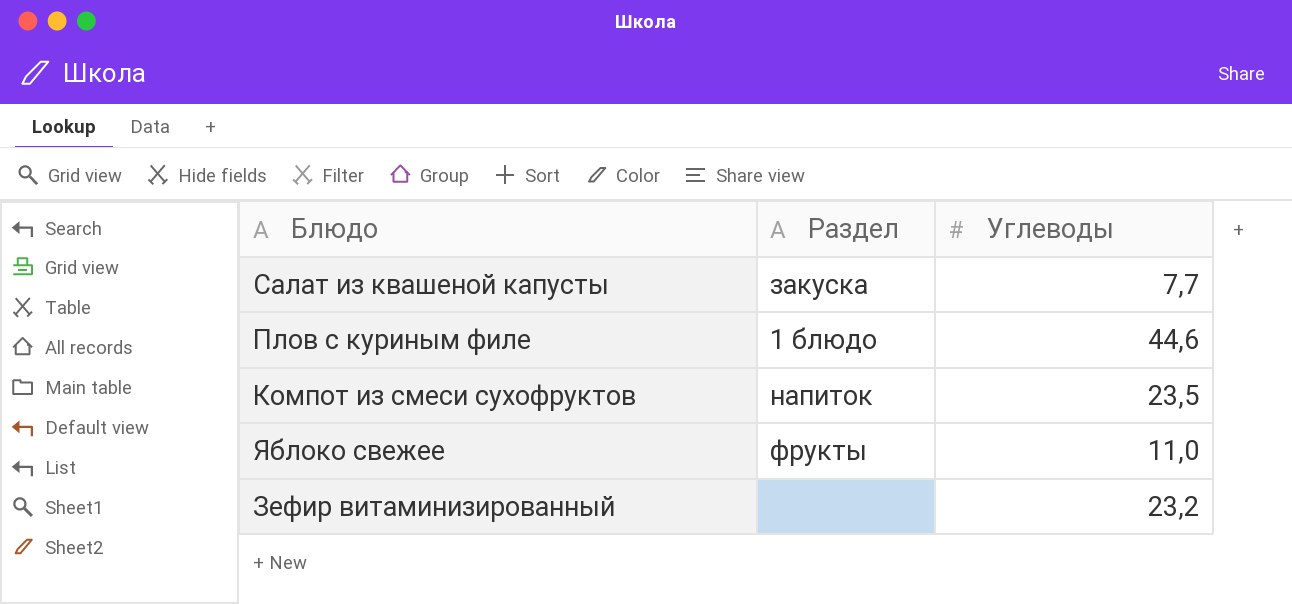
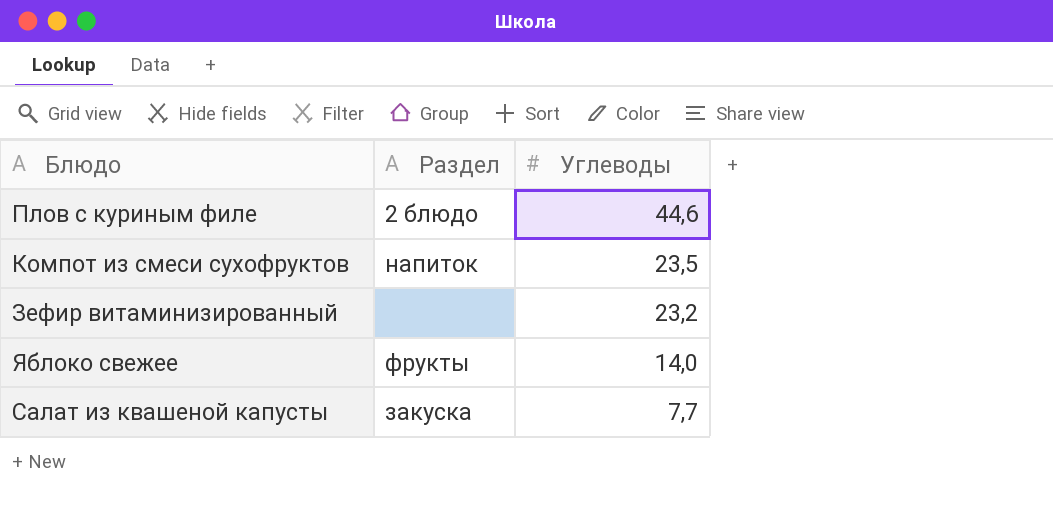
row order: none -> Углеводы descending
Плов с куриным филе | Раздел: 1 блюдо -> 2 блюдо
Яблоко свежее | Углеводы: 11,0 -> 14,0

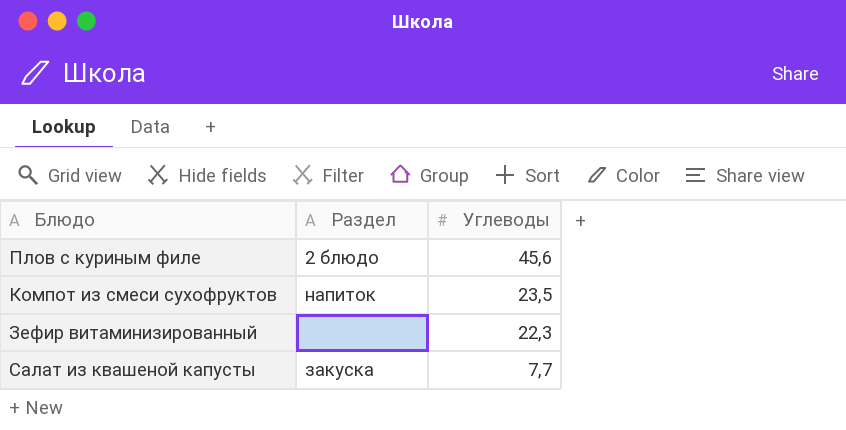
row Яблоко свежее: фрукты | 14,0 -> none
Плов с куриным филе | Углеводы: 44,6 -> 45,6
Зефир витаминизированный | Углеводы: 23,2 -> 22,3

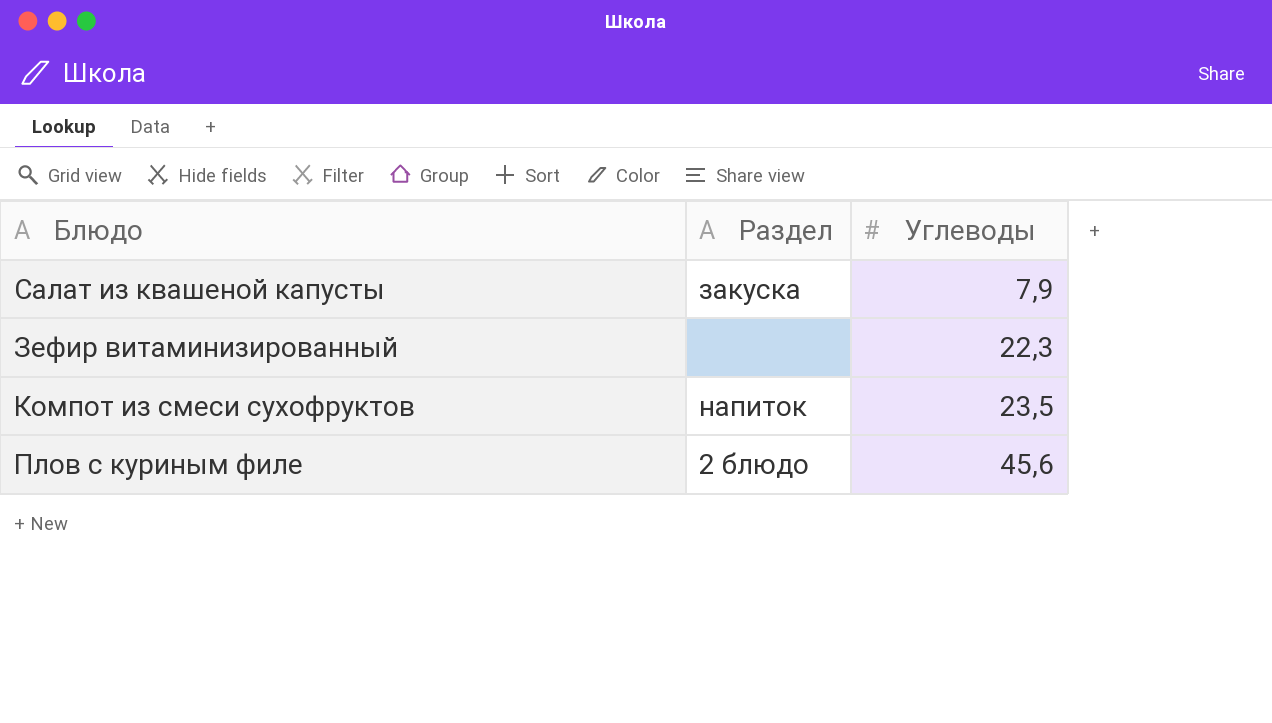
row order: Углеводы descending -> Углеводы ascending
Салат из квашеной капусты | Углеводы: 7,7 -> 7,9

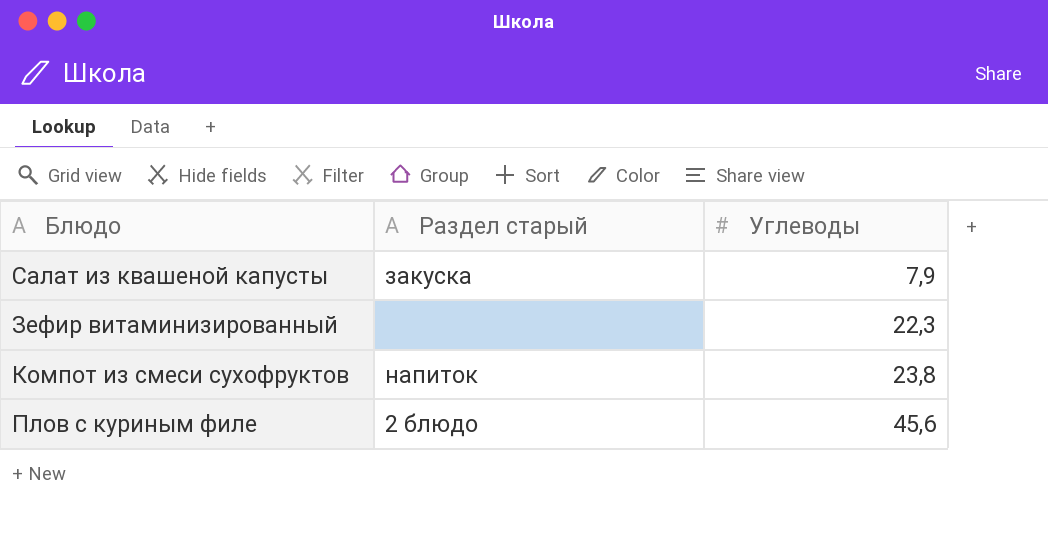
column name: Раздел -> Раздел старый
Компот из смеси сухофруктов | Углеводы: 23,5 -> 23,8

